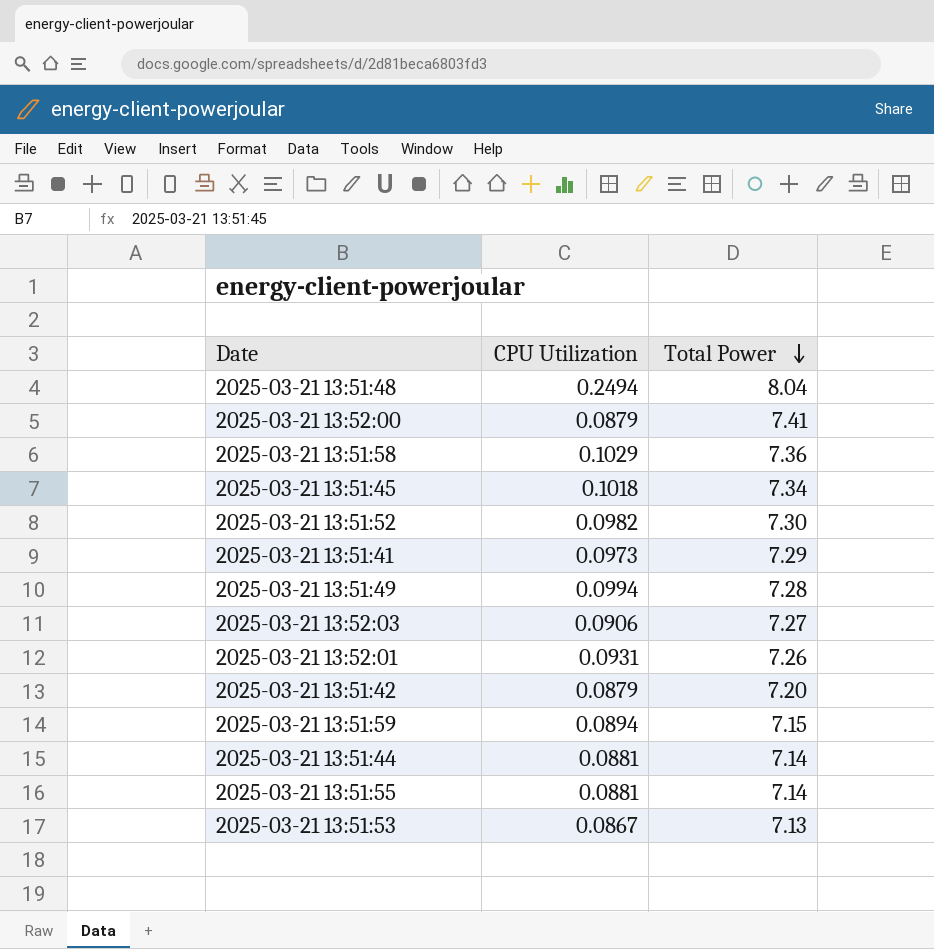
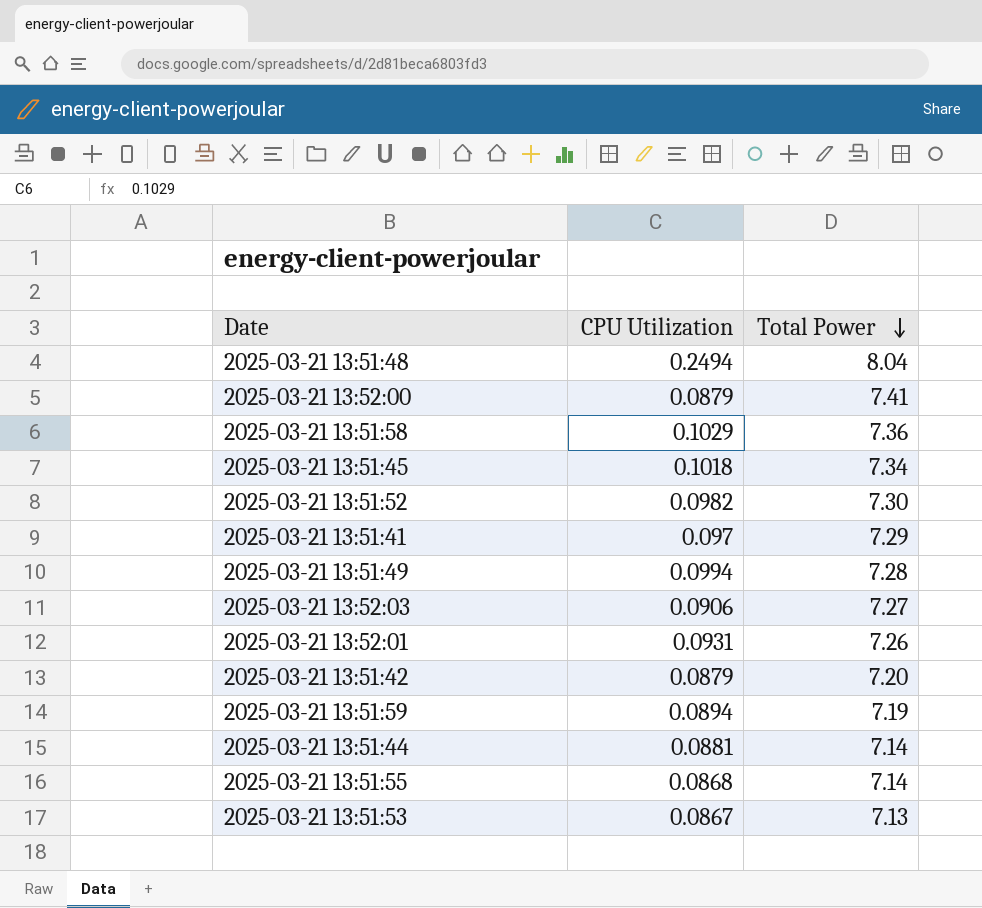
2025-03-21 13:51:41 | CPU Utilization: 0.0973 -> 0.097
2025-03-21 13:51:59 | Total Power: 7.15 -> 7.19
2025-03-21 13:51:55 | CPU Utilization: 0.0881 -> 0.0868

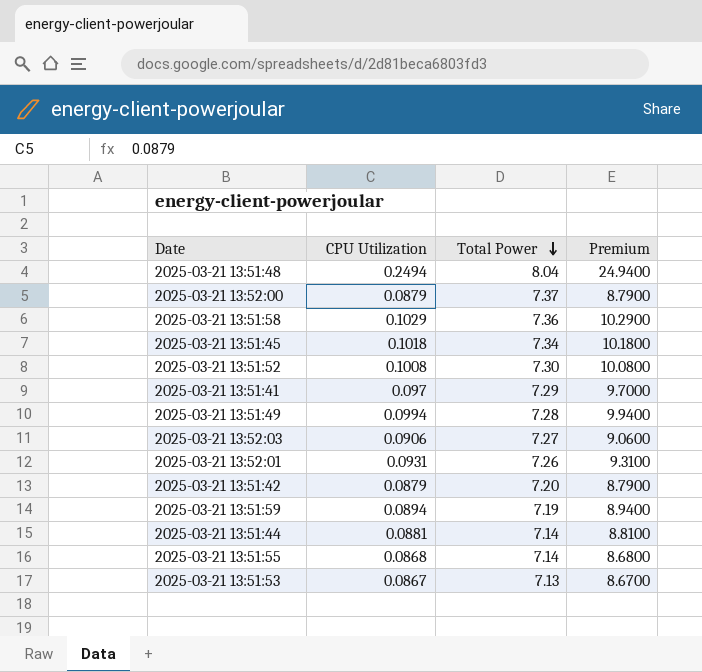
column Premium | formula: none -> [CPU Utilization] * 100
2025-03-21 13:52:00 | Total Power: 7.41 -> 7.37
2025-03-21 13:51:52 | CPU Utilization: 0.0982 -> 0.1008

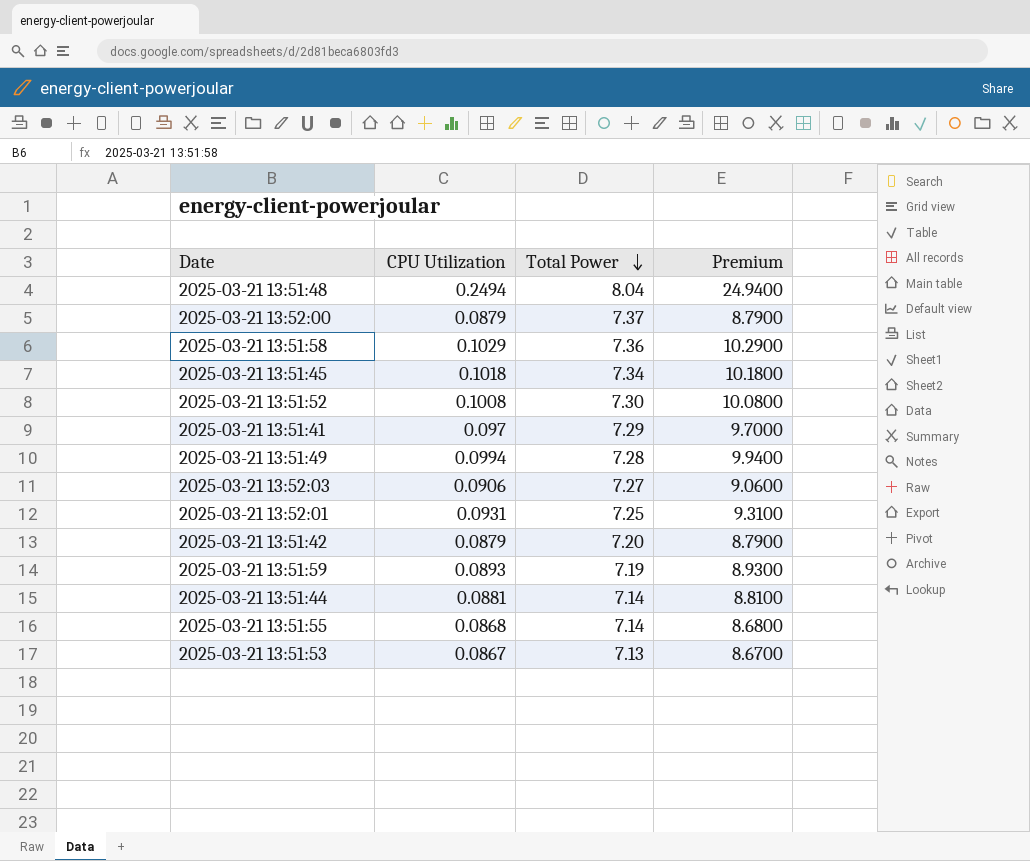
2025-03-21 13:52:01 | Total Power: 7.26 -> 7.25
2025-03-21 13:51:59 | CPU Utilization: 0.0894 -> 0.0893
2025-03-21 13:51:59 | Premium: 8.9400 -> 8.9300

